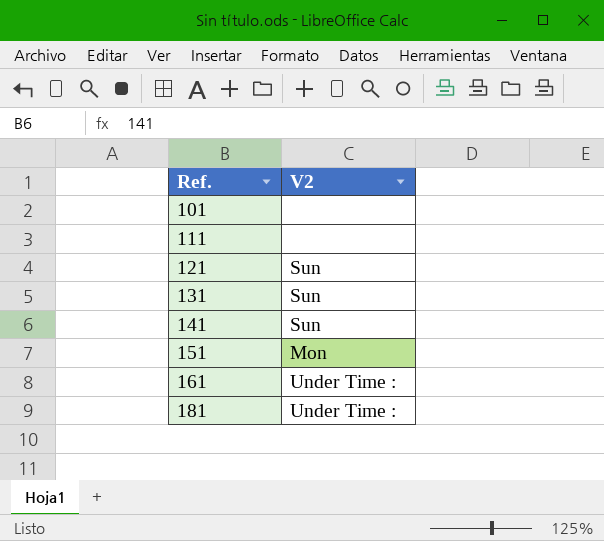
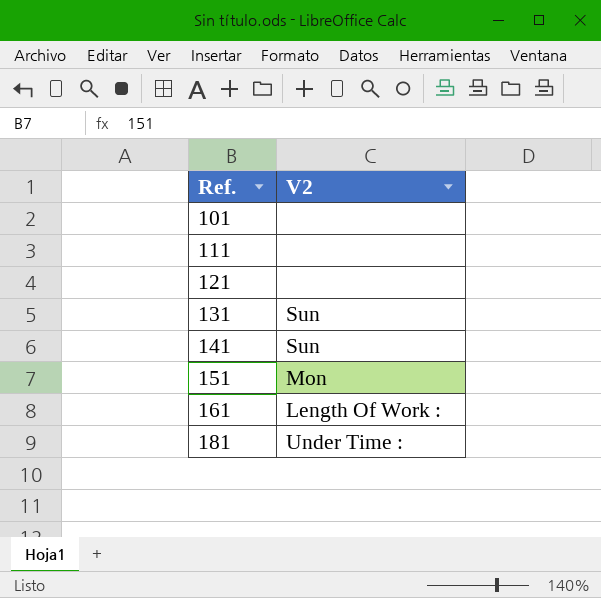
121 | V2: Sun -> none
161 | V2: Under Time : -> Length Of Work :

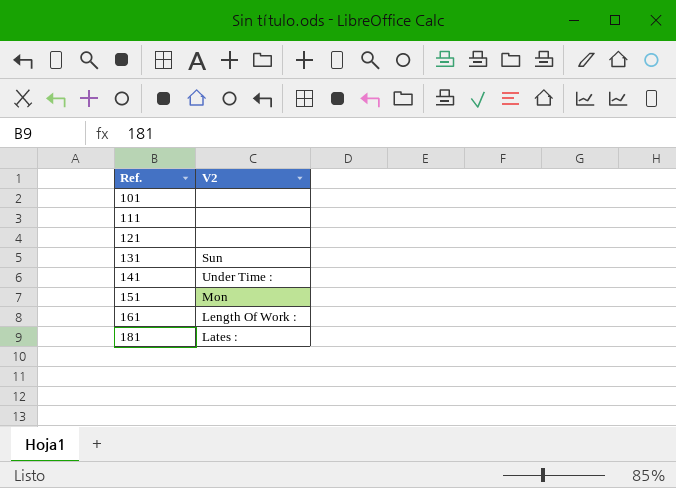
141 | V2: Sun -> Under Time :
181 | V2: Under Time : -> Lates :

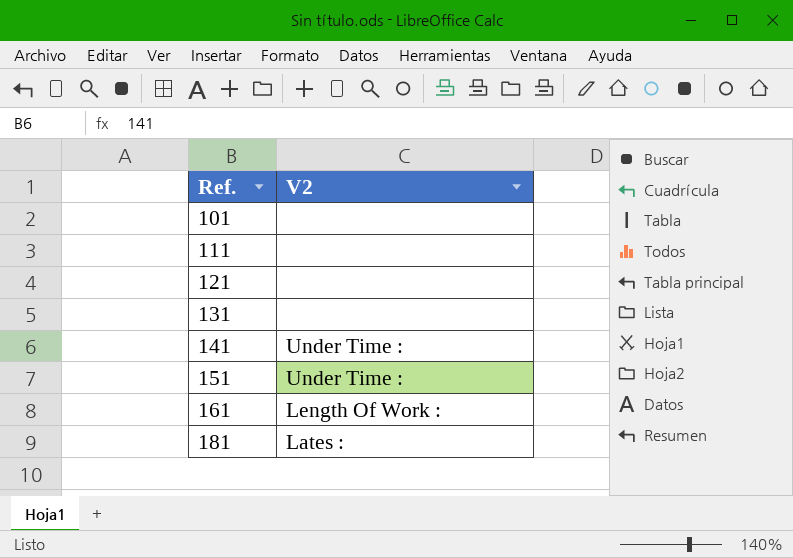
131 | V2: Sun -> none
151 | V2: Mon -> Under Time :

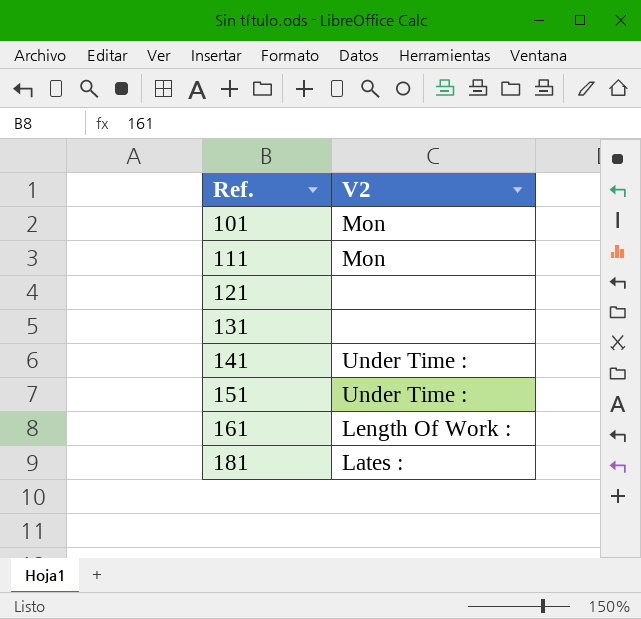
101 | V2: none -> Mon
111 | V2: none -> Mon

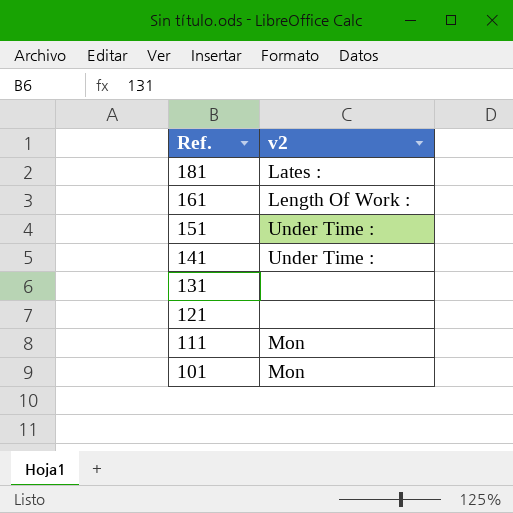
row order: Ref. ascending -> Ref. descending
column name: V2 -> v2

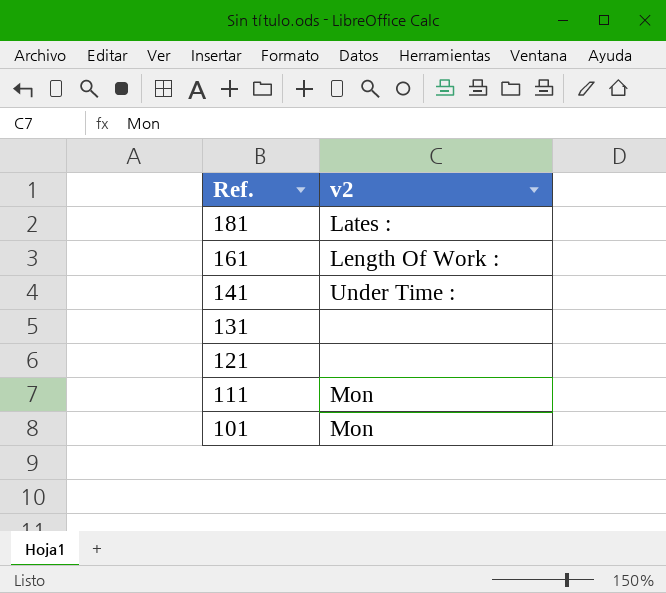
row 151: Under Time : -> none

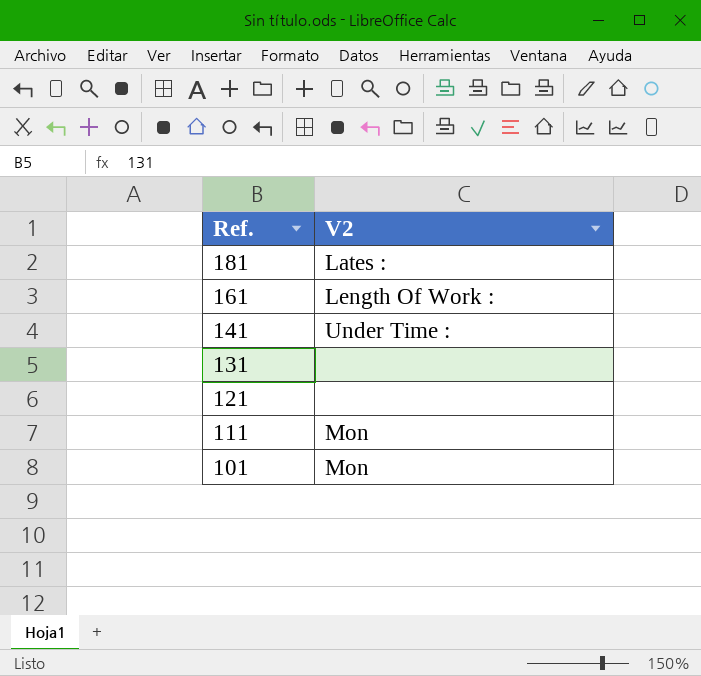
column name: v2 -> V2

